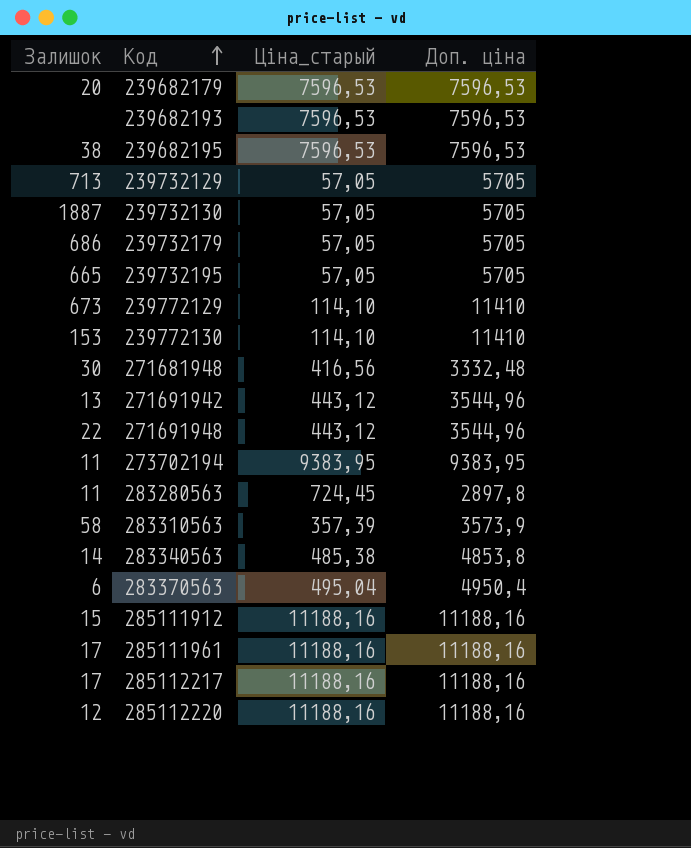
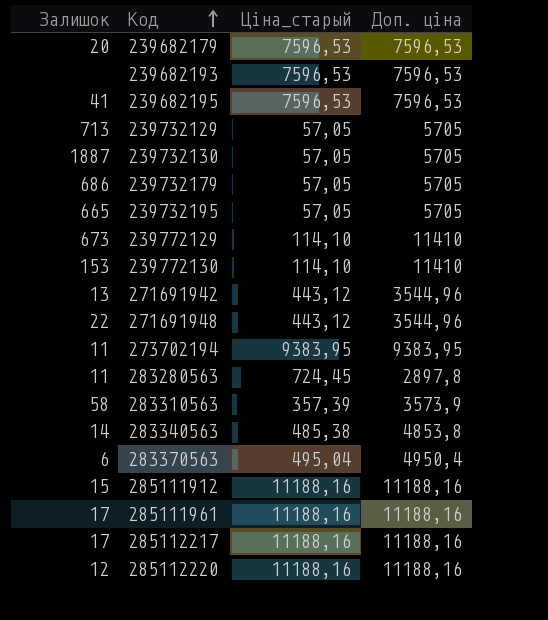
row 271681948: 30 | 416,56 | 3332,48 -> none
239682195 | Залишок: 38 -> 41

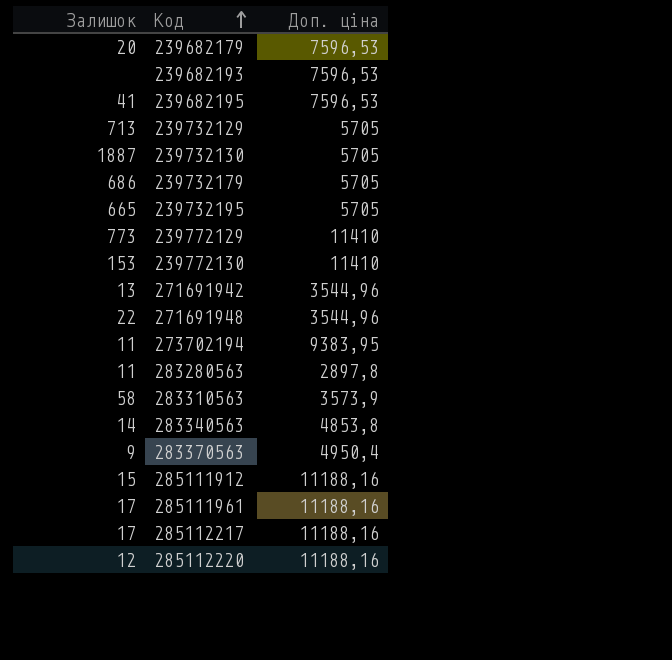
column Ціна_старый | position: 3 -> none
239772129 | Залишок: 673 -> 773
283370563 | Залишок: 6 -> 9

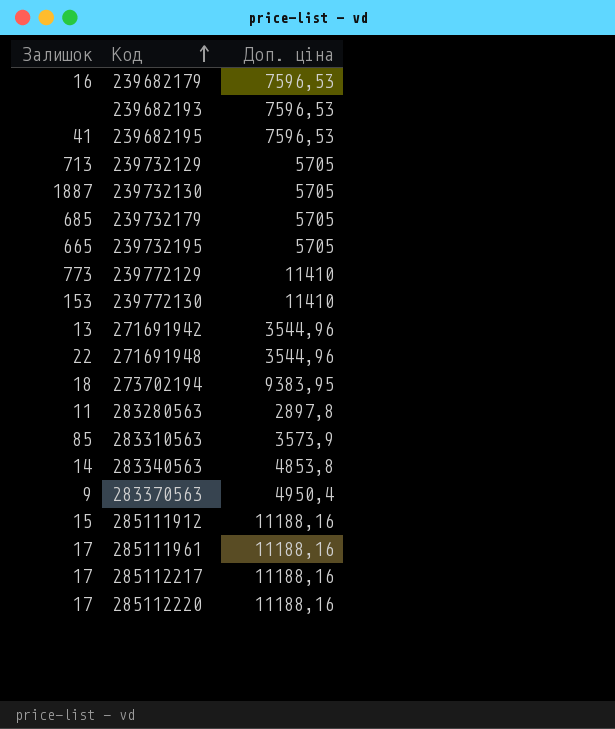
239682179 | Залишок: 20 -> 16
239732179 | Залишок: 686 -> 685
273702194 | Залишок: 11 -> 18
283310563 | Залишок: 58 -> 85
285112220 | Залишок: 12 -> 17

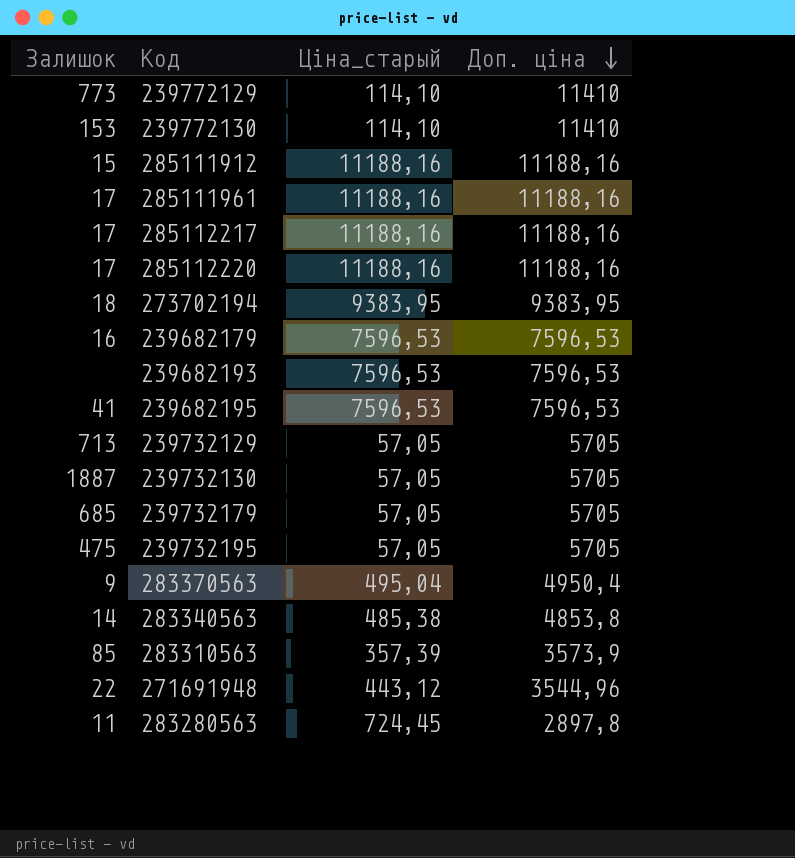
row order: Код ascending -> Доп. ціна descending
column Ціна_старый | position: none -> 3
row 271691942: 13 | 3544,96 -> none
239732195 | Залишок: 665 -> 475

